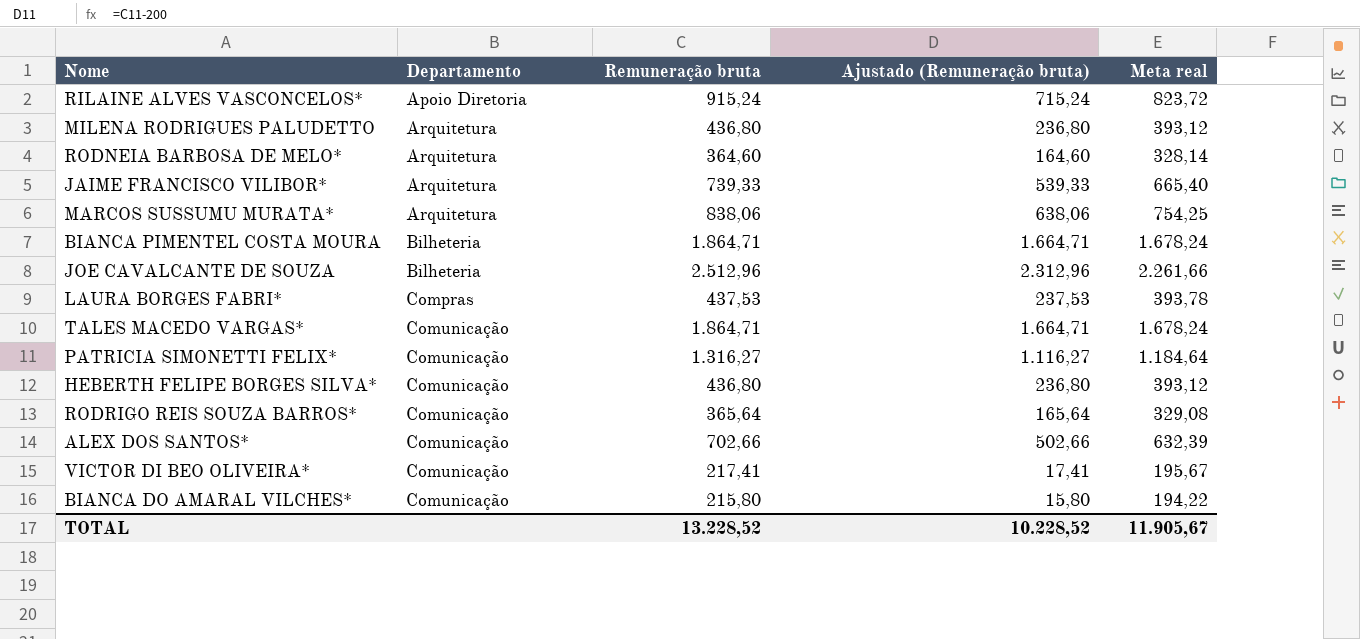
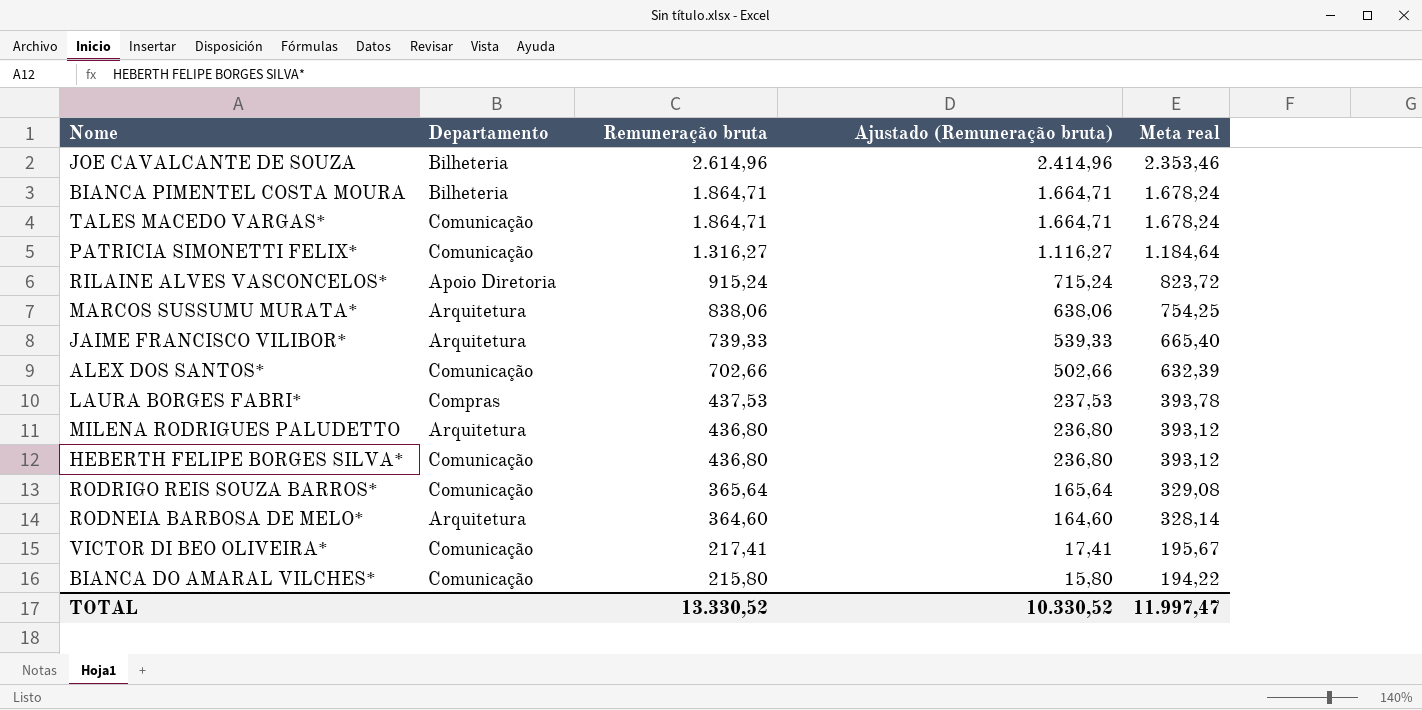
row order: Departamento ascending -> Remuneração bruta descending
JOE CAVALCANTE DE SOUZA | Remuneração bruta: 2.512,96 -> 2.614,96
JOE CAVALCANTE DE SOUZA | Ajustado (Remuneração bruta): 2.312,96 -> 2.414,96
JOE CAVALCANTE DE SOUZA | Meta real: 2.261,66 -> 2.353,46
TOTAL | Remuneração bruta: 13.228,52 -> 13.330,52
TOTAL | Ajustado (Remuneração bruta): 10.228,52 -> 10.330,52
TOTAL | Meta real: 11.905,67 -> 11.997,47

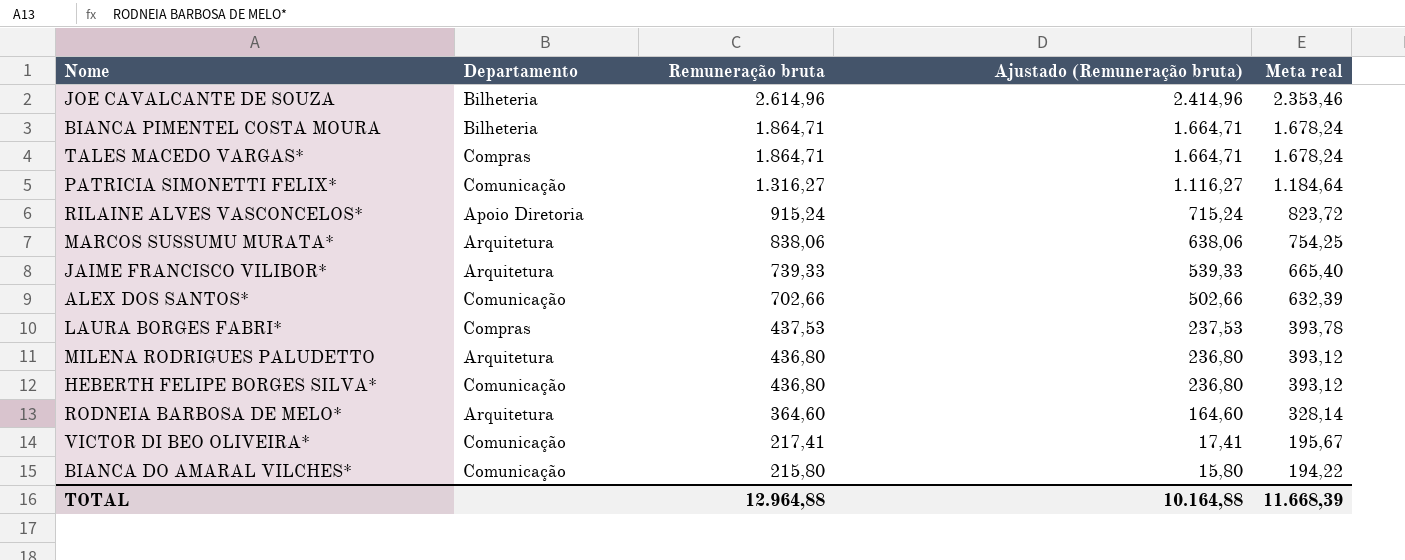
row RODRIGO REIS SOUZA BARROS*: Comunicação | 365,64 | 165,64 | 329,08 -> none
TALES MACEDO VARGAS* | Departamento: Comunicação -> Compras
TOTAL | Remuneração bruta: 13.330,52 -> 12.964,88
TOTAL | Ajustado (Remuneração bruta): 10.330,52 -> 10.164,88
TOTAL | Meta real: 11.997,47 -> 11.668,39

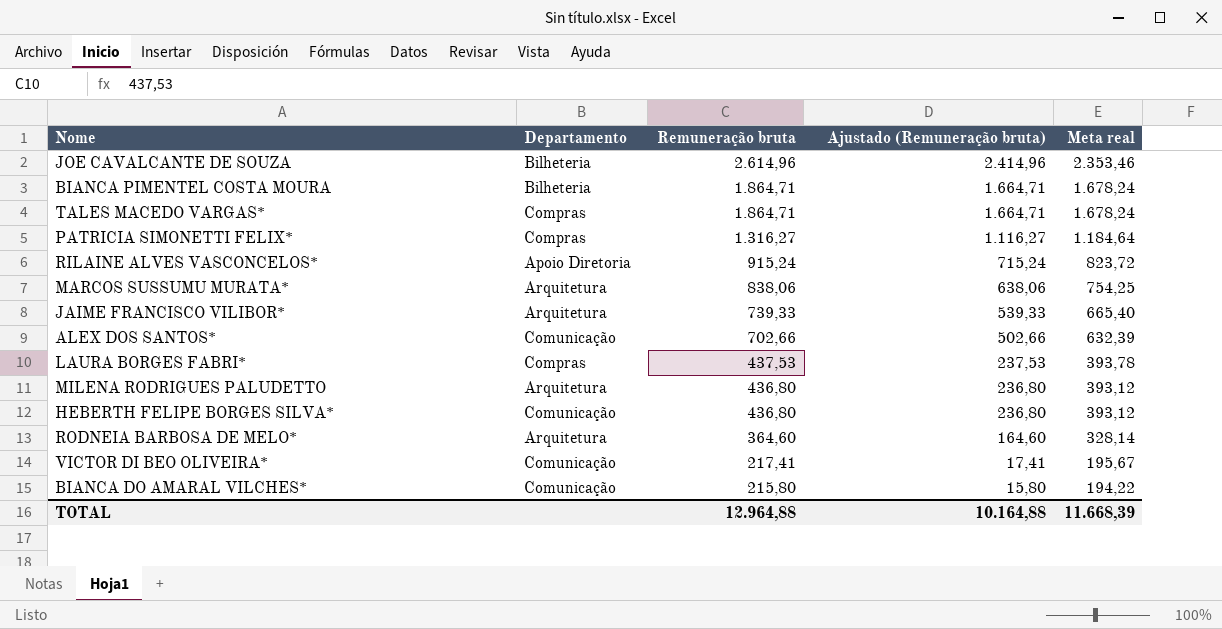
PATRICIA SIMONETTI FELIX* | Departamento: Comunicação -> Compras

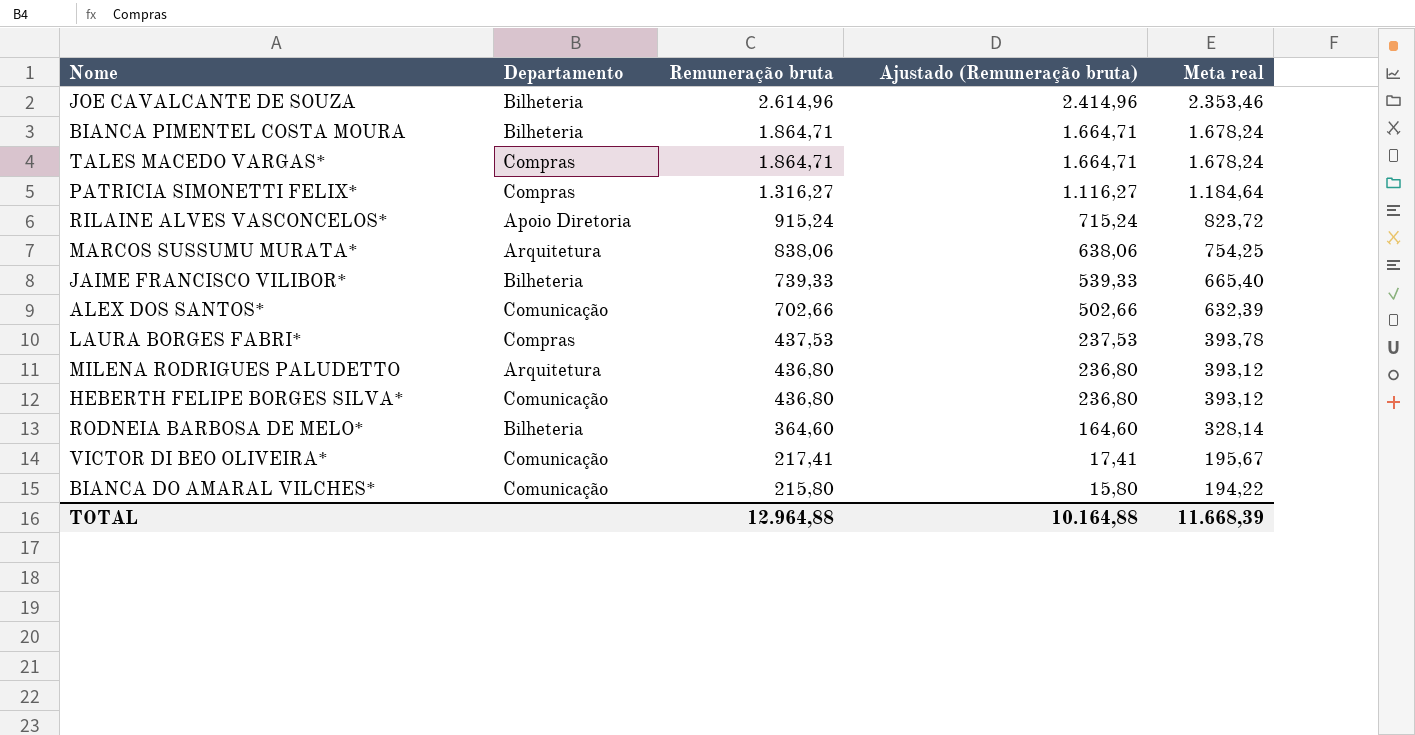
JAIME FRANCISCO VILIBOR* | Departamento: Arquitetura -> Bilheteria
RODNEIA BARBOSA DE MELO* | Departamento: Arquitetura -> Bilheteria

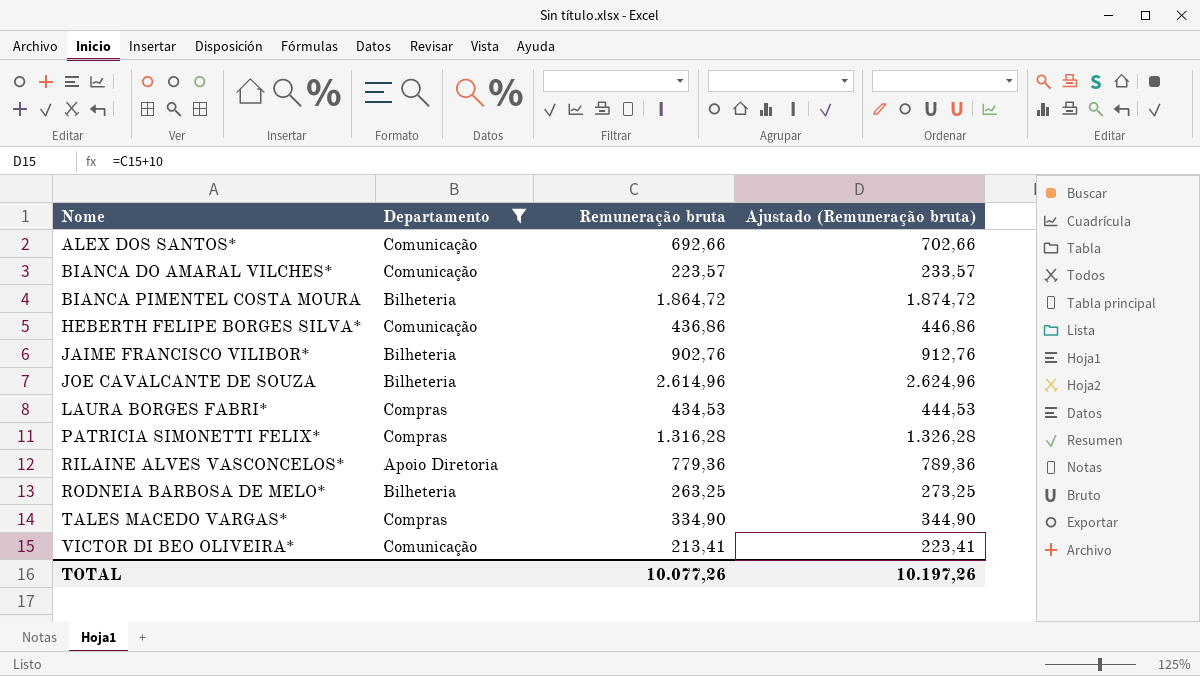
filter: none -> Departamento != Arquitetura
row order: Remuneração bruta descending -> Nome ascending
column Meta real | formula: [Remuneração bruta] * 0,9 -> none
column Ajustado (Remuneração bruta) | formula: [Remuneração bruta] - 200 -> [Remuneração bruta] + 10
ALEX DOS SANTOS* | Remuneração bruta: 702,66 -> 692,66
BIANCA DO AMARAL VILCHES* | Remuneração bruta: 215,80 -> 223,57
BIANCA PIMENTEL COSTA MOURA | Remuneração bruta: 1.864,71 -> 1.864,72
HEBERTH FELIPE BORGES SILVA* | Remuneração bruta: 436,80 -> 436,86
JAIME FRANCISCO VILIBOR* | Remuneração bruta: 739,33 -> 902,76
LAURA BORGES FABRI* | Remuneração bruta: 437,53 -> 434,53
PATRICIA SIMONETTI FELIX* | Remuneração bruta: 1.316,27 -> 1.316,28
RILAINE ALVES VASCONCELOS* | Remuneração bruta: 915,24 -> 779,36
RODNEIA BARBOSA DE MELO* | Remuneração bruta: 364,60 -> 263,25
TALES MACEDO VARGAS* | Remuneração bruta: 1.864,71 -> 334,90
VICTOR DI BEO OLIVEIRA* | Remuneração bruta: 217,41 -> 213,41
TOTAL | Remuneração bruta: 12.964,88 -> 10.077,26
TOTAL | Ajustado (Remuneração bruta): 10.164,88 -> 10.197,26

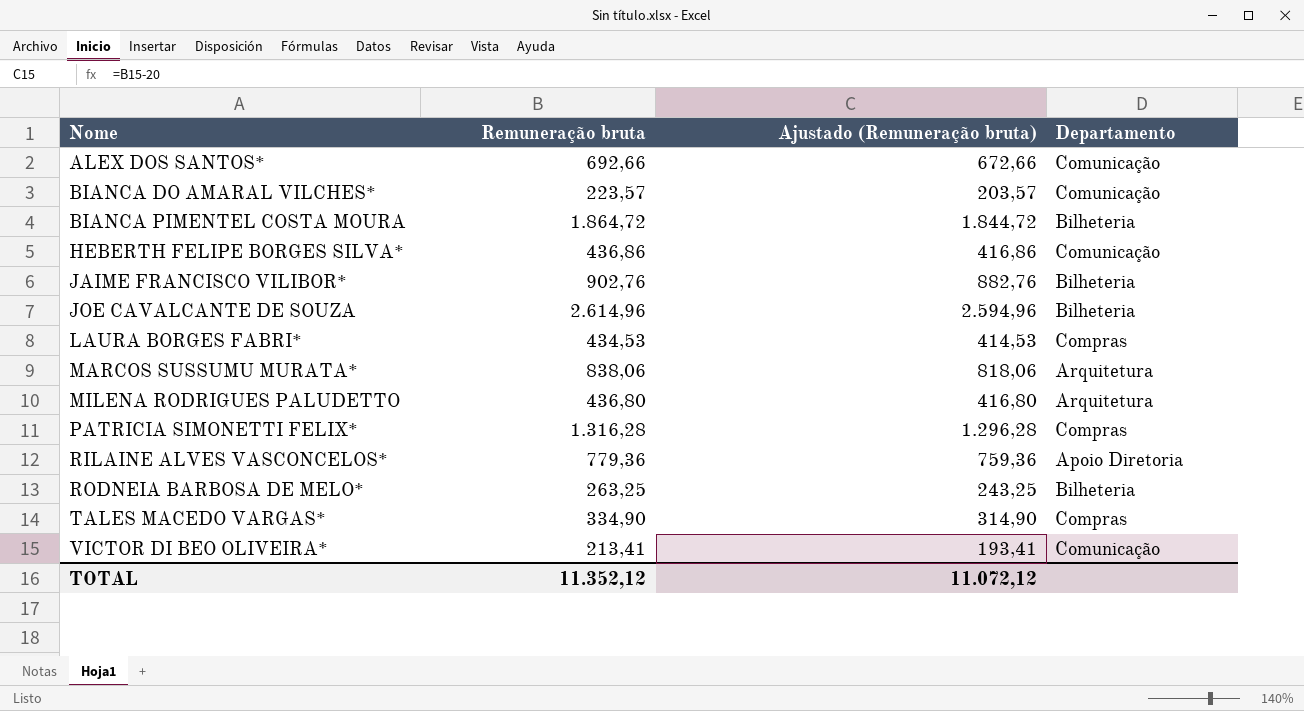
filter: Departamento != Arquitetura -> none
column Ajustado (Remuneração bruta) | formula: [Remuneração bruta] + 10 -> [Remuneração bruta] - 20
column Departamento | position: 2 -> 4
TOTAL | Remuneração bruta: 10.077,26 -> 11.352,12
TOTAL | Ajustado (Remuneração bruta): 10.197,26 -> 11.072,12

